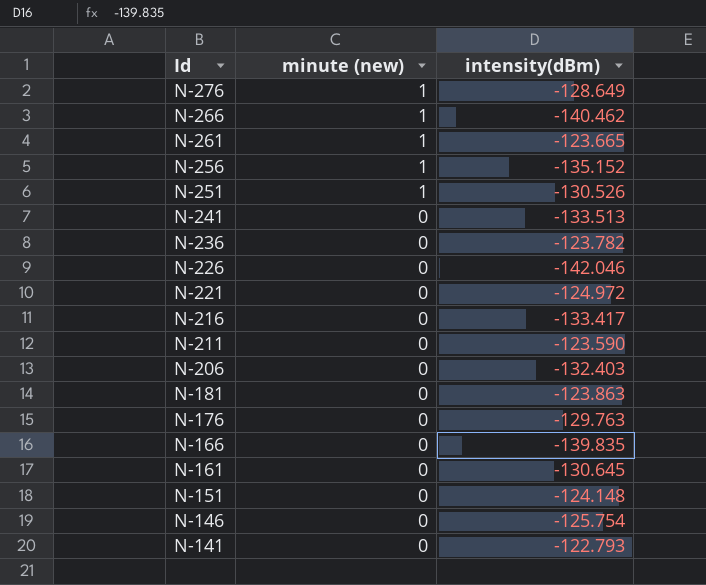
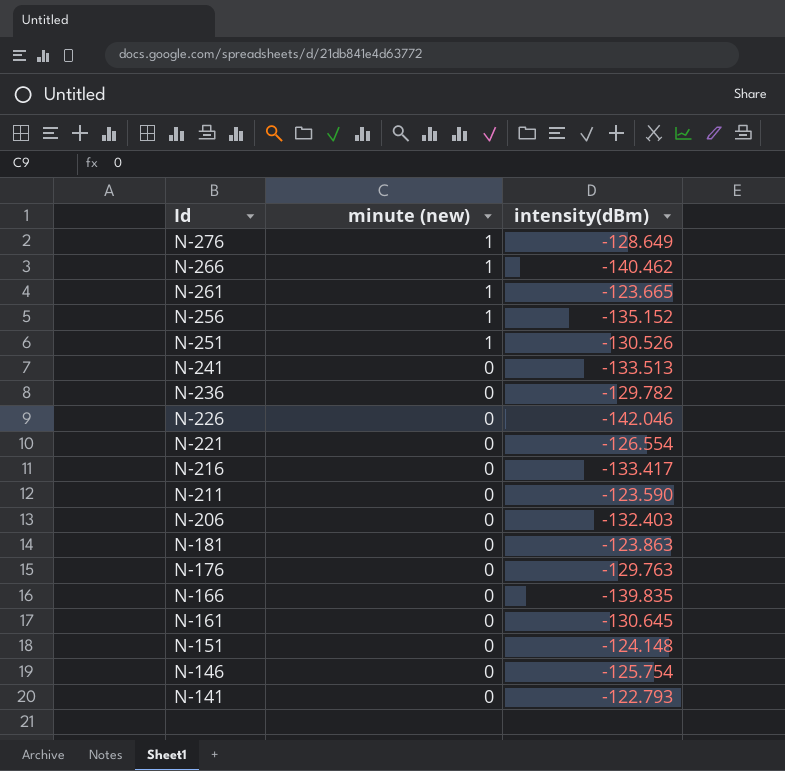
N-236 | intensity(dBm): -123.782 -> -129.782
N-221 | intensity(dBm): -124.972 -> -126.554

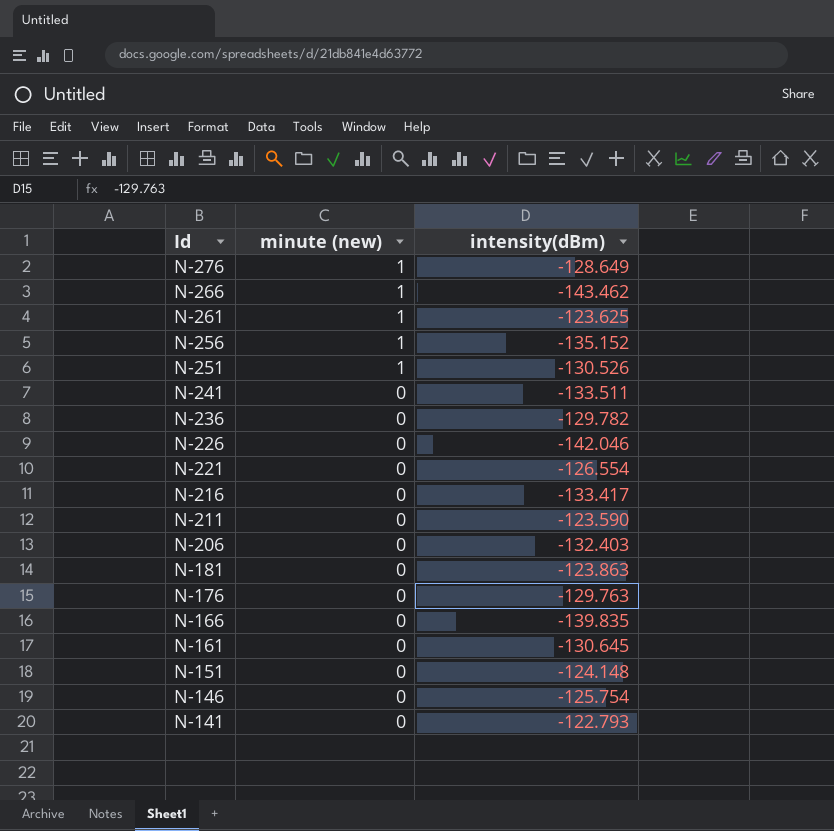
N-266 | intensity(dBm): -140.462 -> -143.462
N-261 | intensity(dBm): -123.665 -> -123.625
N-241 | intensity(dBm): -133.513 -> -133.511

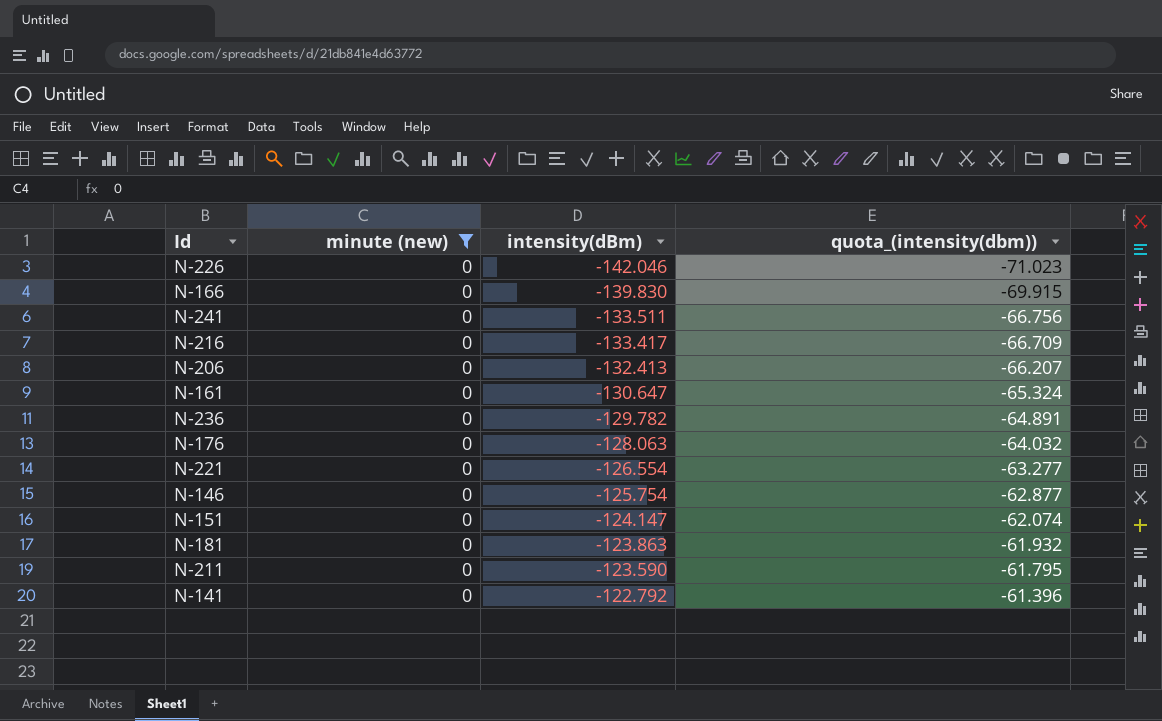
filter: none -> minute (new) = 0
row order: Id descending -> intensity(dBm) ascending
column quota_(intensity(dbm)) | formula: none -> [intensity(dBm)] * 0.5
N-166 | intensity(dBm): -139.835 -> -139.830
N-206 | intensity(dBm): -132.403 -> -132.413
N-161 | intensity(dBm): -130.645 -> -130.647
N-176 | intensity(dBm): -129.763 -> -128.063
N-151 | intensity(dBm): -124.148 -> -124.147
N-141 | intensity(dBm): -122.793 -> -122.792

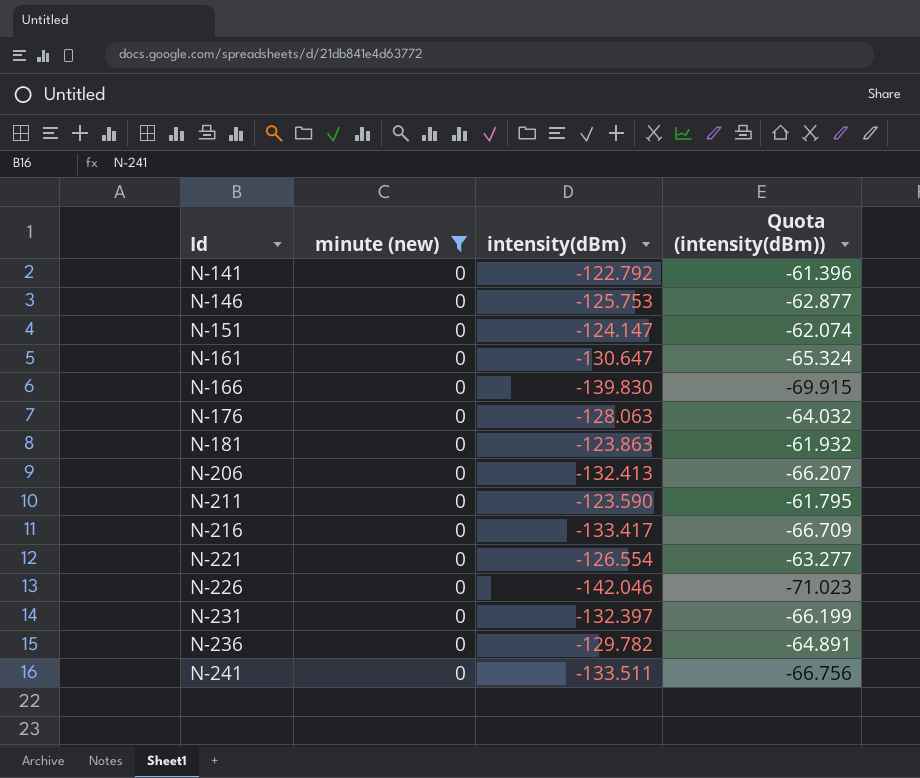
row order: intensity(dBm) ascending -> Id ascending
column name: quota_(intensity(dbm)) -> Quota (intensity(dBm))
N-146 | intensity(dBm): -125.754 -> -125.753
row N-231: none -> 0 | -132.397 | -66.199

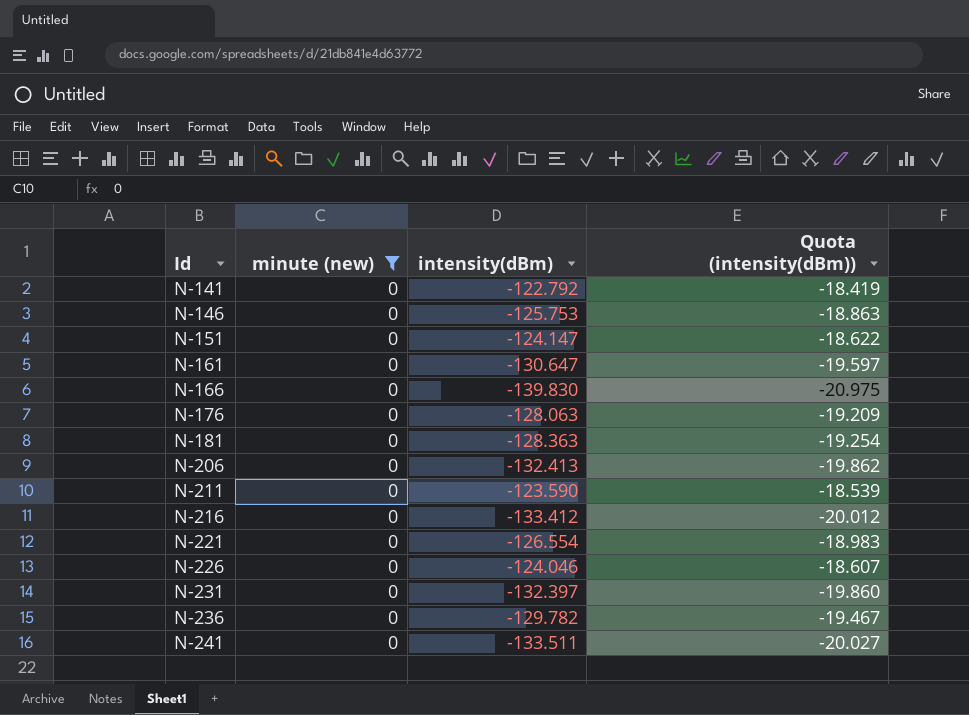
column Quota (intensity(dBm)) | formula: [intensity(dBm)] * 0.5 -> [intensity(dBm)] * 0.15
N-181 | intensity(dBm): -123.863 -> -128.363
N-216 | intensity(dBm): -133.417 -> -133.412
N-226 | intensity(dBm): -142.046 -> -124.046

